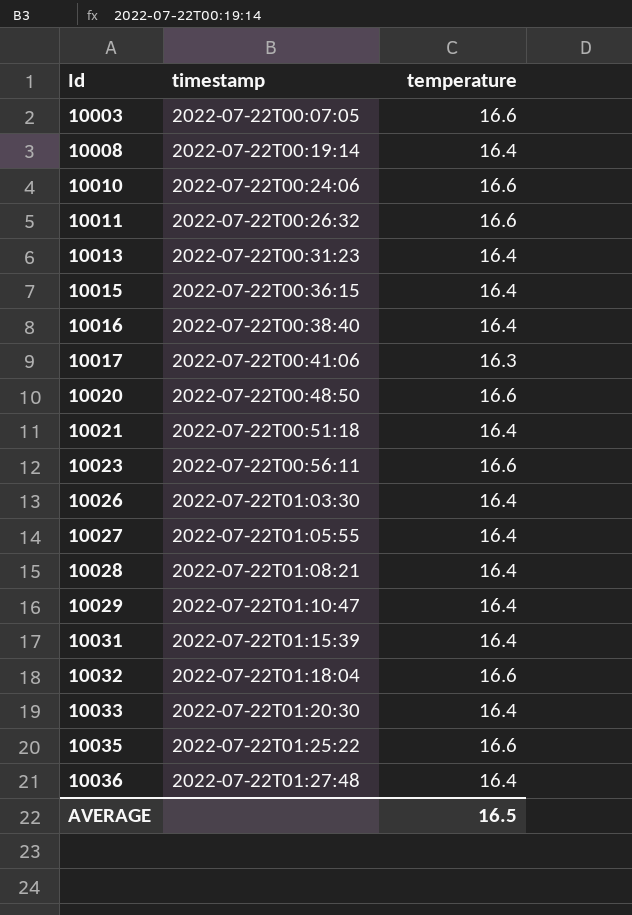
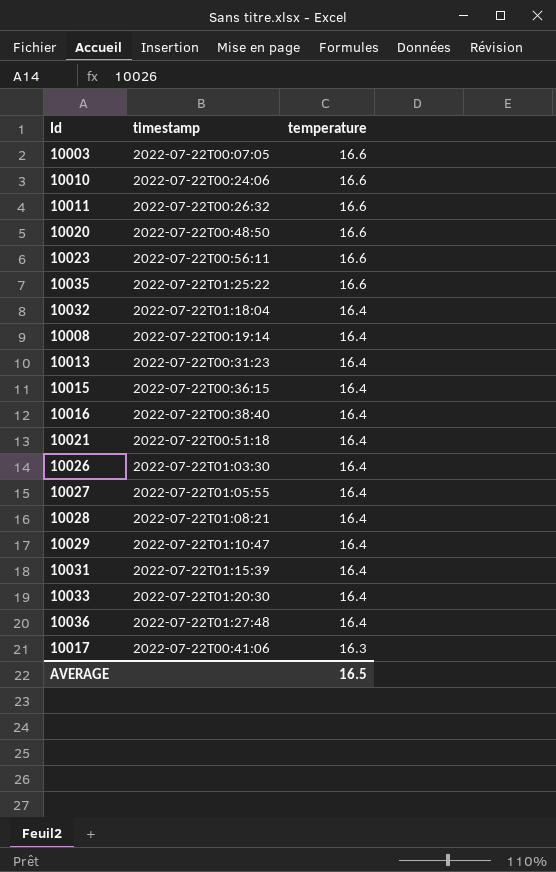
row order: Id ascending -> temperature descending
10032 | temperature: 16.6 -> 16.4

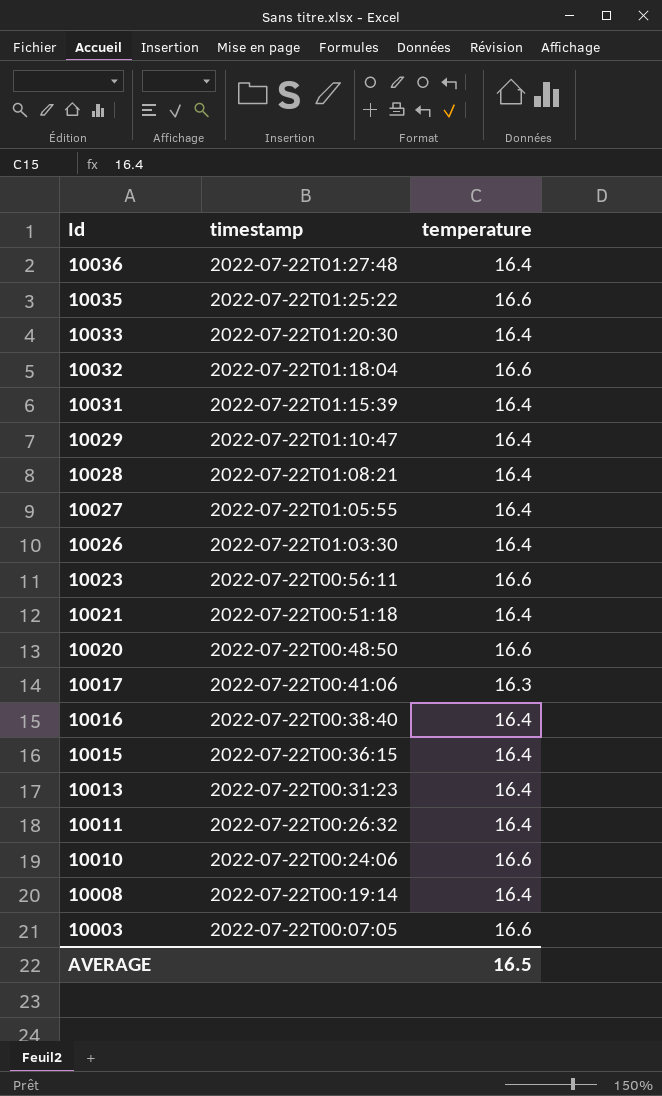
row order: temperature descending -> Id descending
10032 | temperature: 16.4 -> 16.6
10011 | temperature: 16.6 -> 16.4

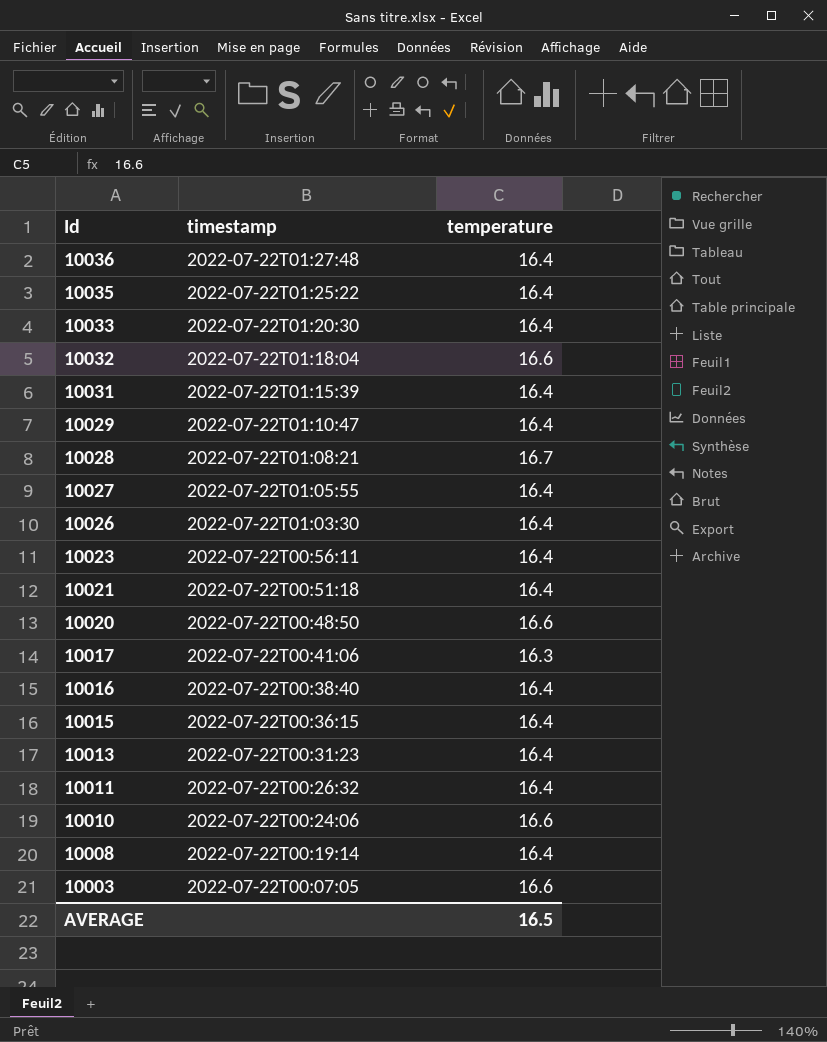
10035 | temperature: 16.6 -> 16.4
10028 | temperature: 16.4 -> 16.7
10023 | temperature: 16.6 -> 16.4

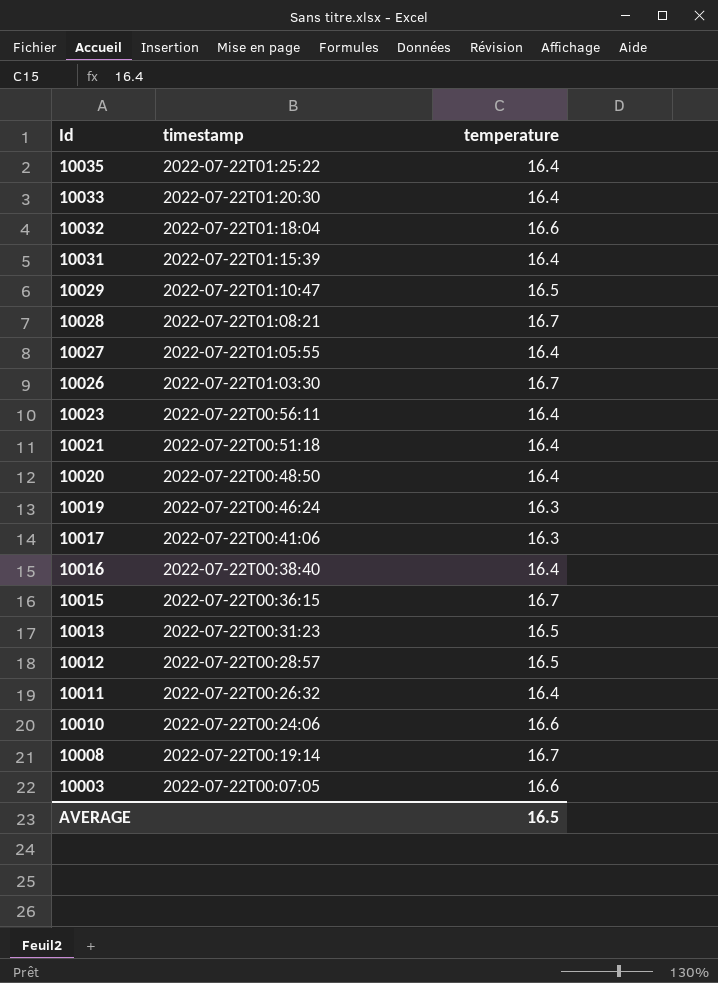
row 10036: 2022-07-22T01:27:48 | 16.4 -> none
10029 | temperature: 16.4 -> 16.5
10026 | temperature: 16.4 -> 16.7
10020 | temperature: 16.6 -> 16.4
row 10019: none -> 2022-07-22T00:46:24 | 16.3
10015 | temperature: 16.4 -> 16.7
10013 | temperature: 16.4 -> 16.5
row 10012: none -> 2022-07-22T00:28:57 | 16.5
10008 | temperature: 16.4 -> 16.7

